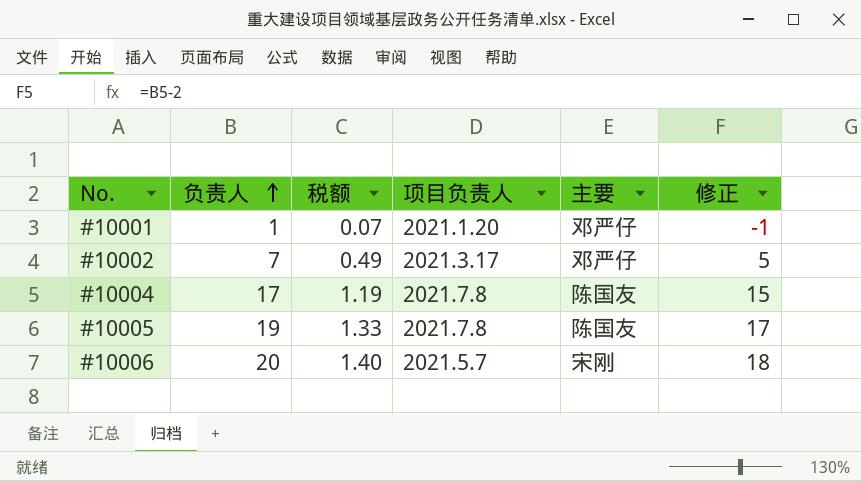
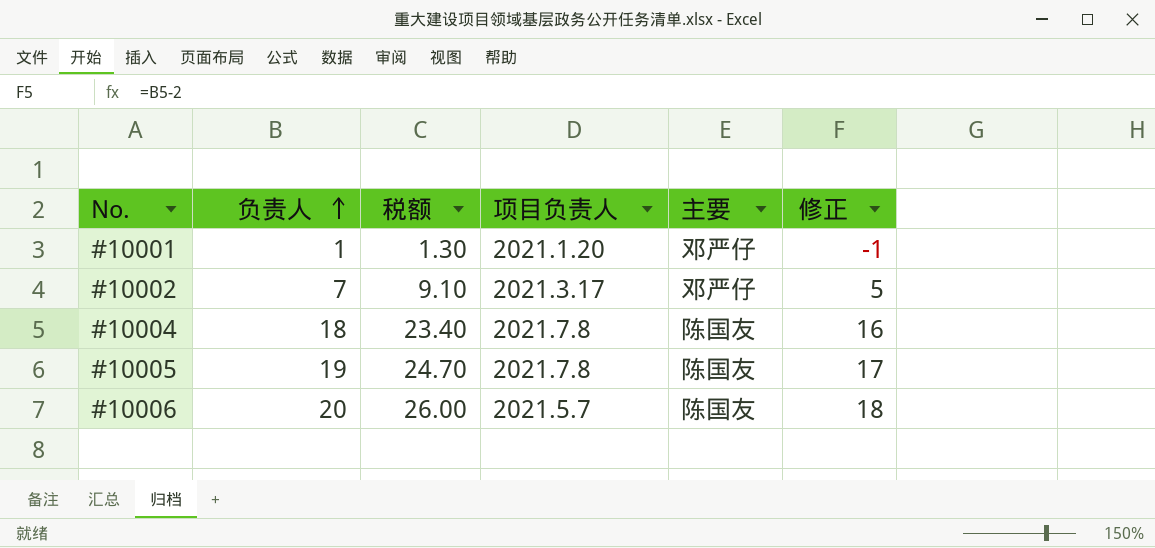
column 税额 | formula: [负责人] * 0.07 -> [负责人] * 1.3
#10004 | 负责人: 17 -> 18
#10004 | 修正: 15 -> 16
#10006 | 主要: 宋刚 -> 陈国友

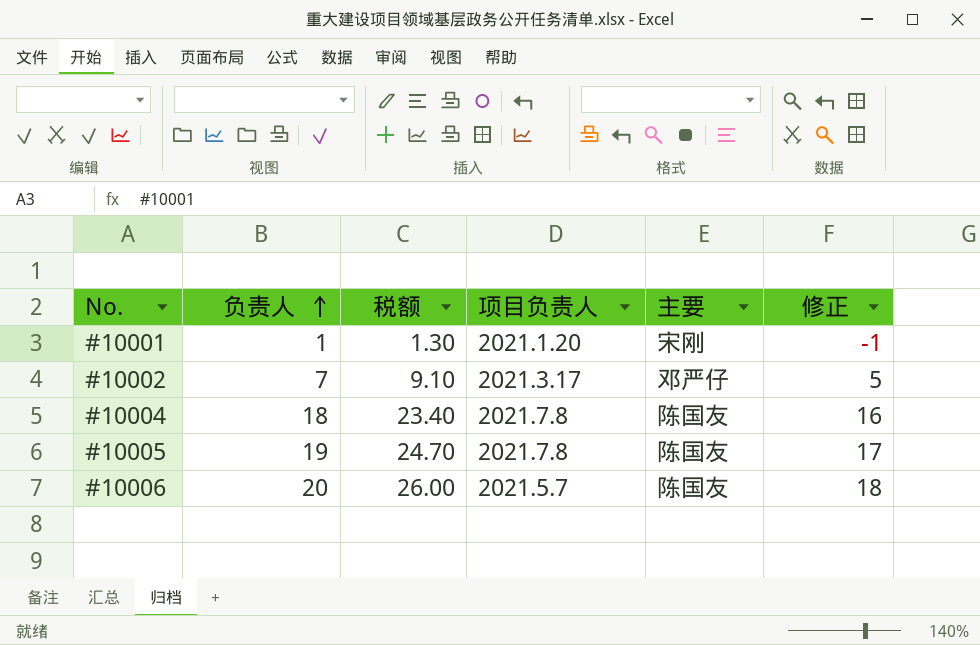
#10001 | 主要: 邓严仔 -> 宋刚

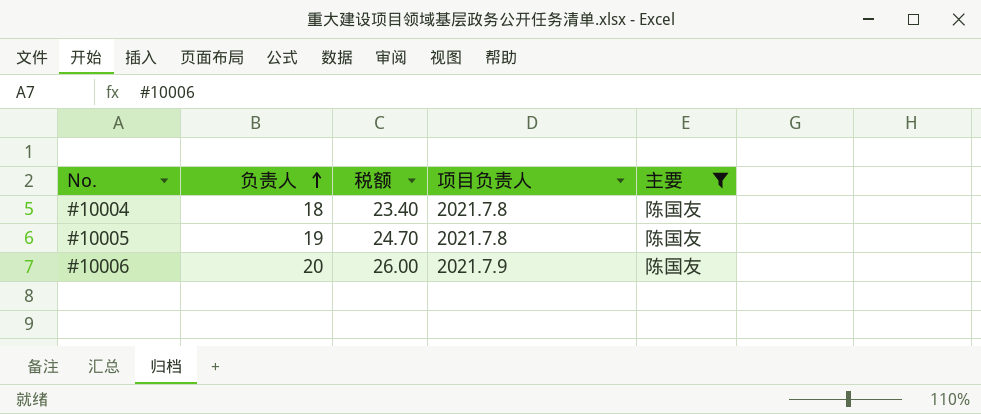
filter: none -> 主要 = 陈国友
column 修正 | formula: [负责人] - 2 -> none
#10006 | 项目负责人: 2021.5.7 -> 2021.7.9

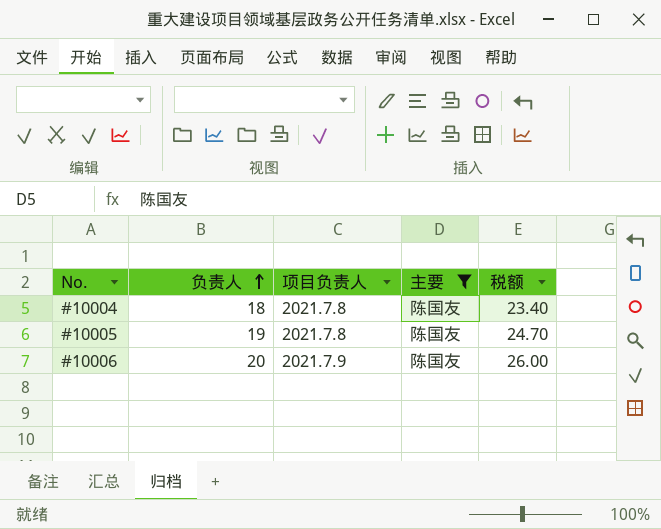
column 税额 | position: 3 -> 5

